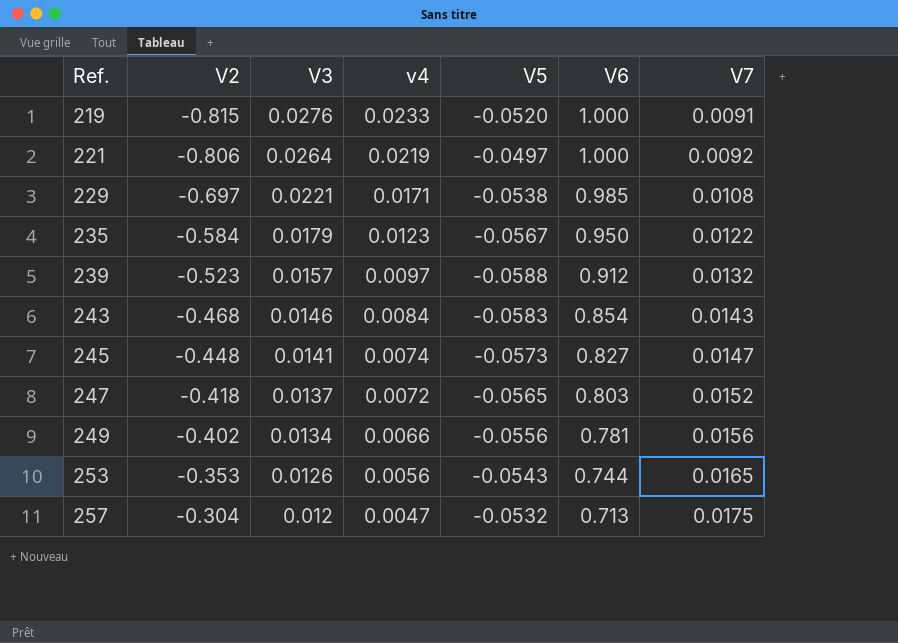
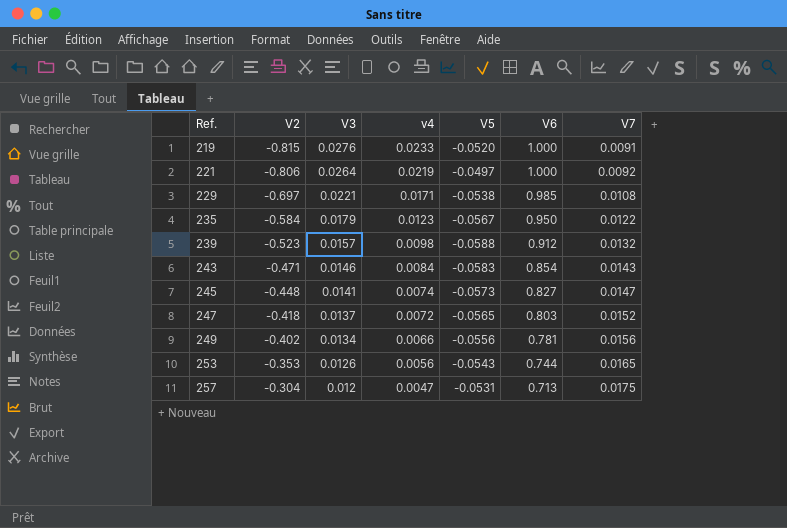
239 | v4: 0.0097 -> 0.0098
243 | V2: -0.468 -> -0.471
257 | V5: -0.0532 -> -0.0531

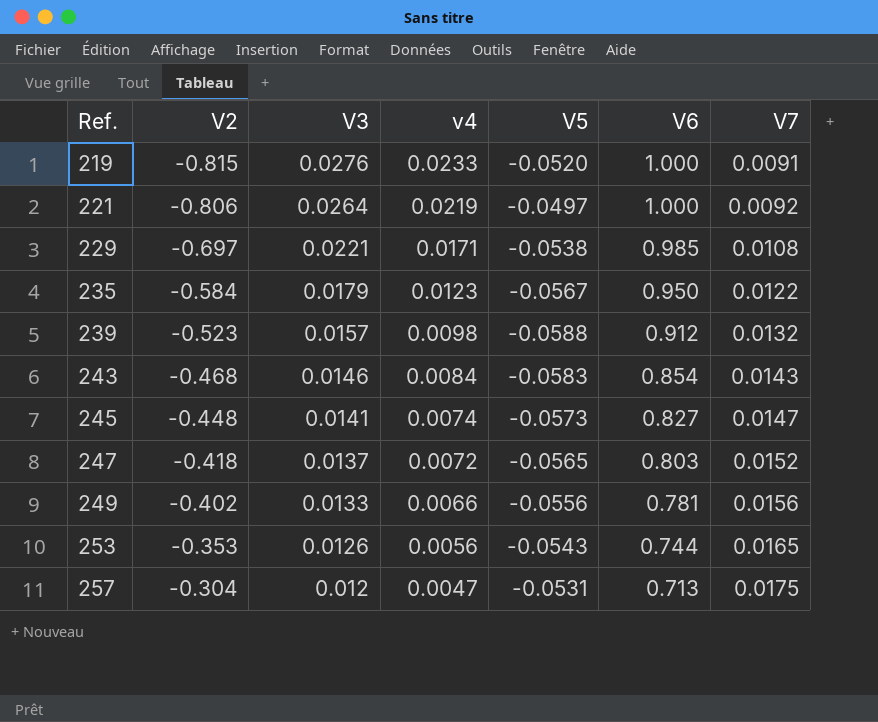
243 | V2: -0.471 -> -0.468
249 | V3: 0.0134 -> 0.0133

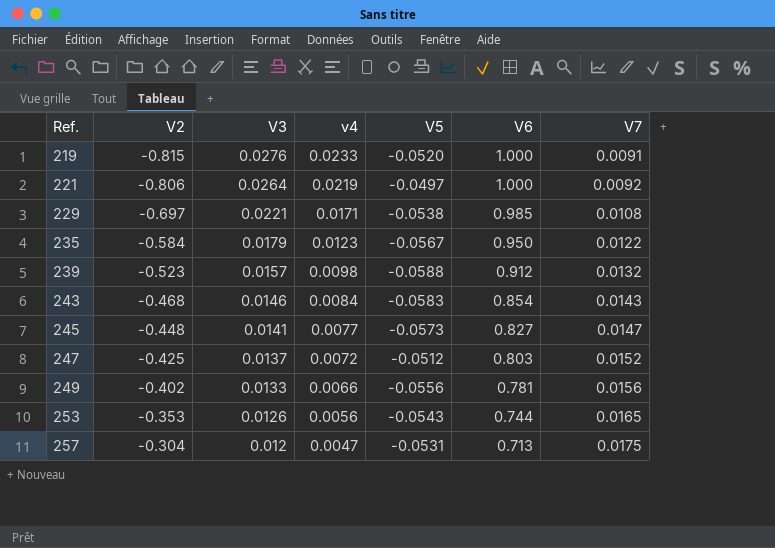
245 | v4: 0.0074 -> 0.0077
247 | V2: -0.418 -> -0.425
247 | V5: -0.0565 -> -0.0512

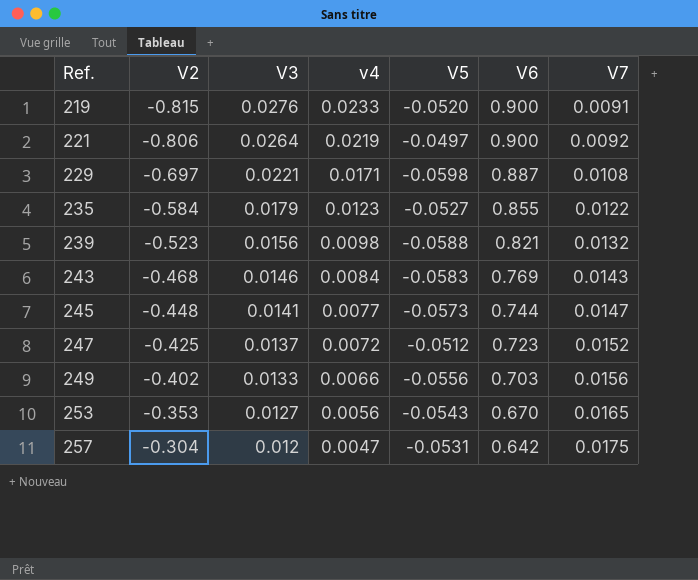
219 | V6: 1.000 -> 0.900
221 | V6: 1.000 -> 0.900
229 | V5: -0.0538 -> -0.0598
229 | V6: 0.985 -> 0.887
235 | V5: -0.0567 -> -0.0527
235 | V6: 0.950 -> 0.855
239 | V3: 0.0157 -> 0.0156
239 | V6: 0.912 -> 0.821
243 | V6: 0.854 -> 0.769
245 | V6: 0.827 -> 0.744
247 | V6: 0.803 -> 0.723
249 | V6: 0.781 -> 0.703
253 | V3: 0.0126 -> 0.0127
253 | V6: 0.744 -> 0.670
257 | V6: 0.713 -> 0.642

